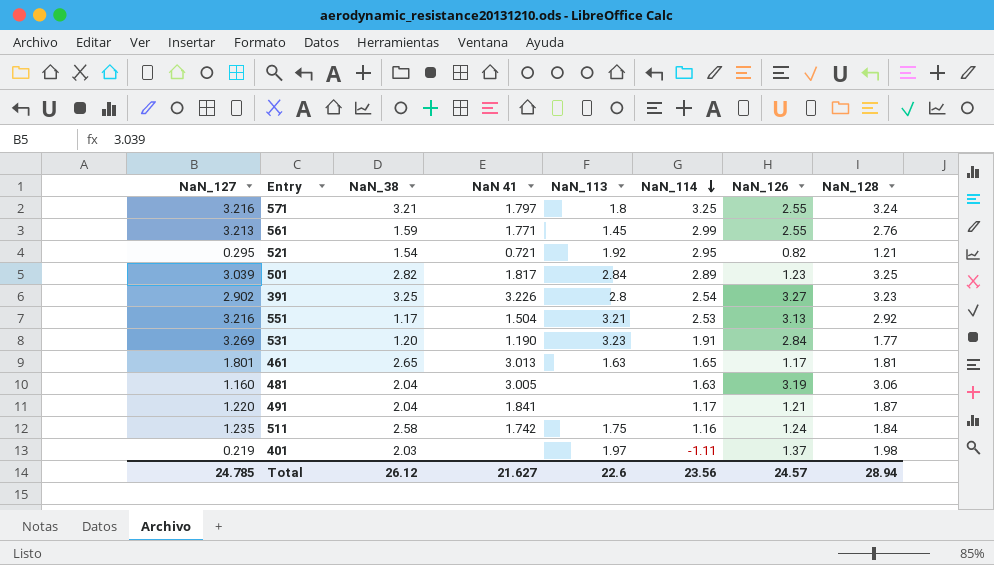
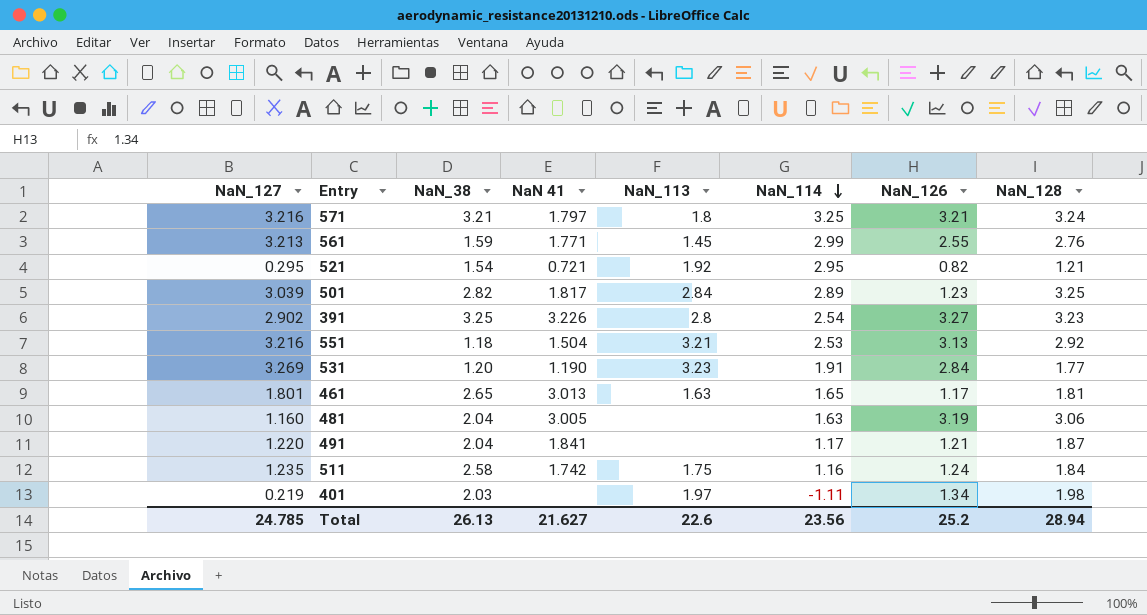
571 | NaN_126: 2.55 -> 3.21
551 | NaN_38: 1.17 -> 1.18
401 | NaN_126: 1.37 -> 1.34
Total | NaN_38: 26.12 -> 26.13
Total | NaN_126: 24.57 -> 25.2

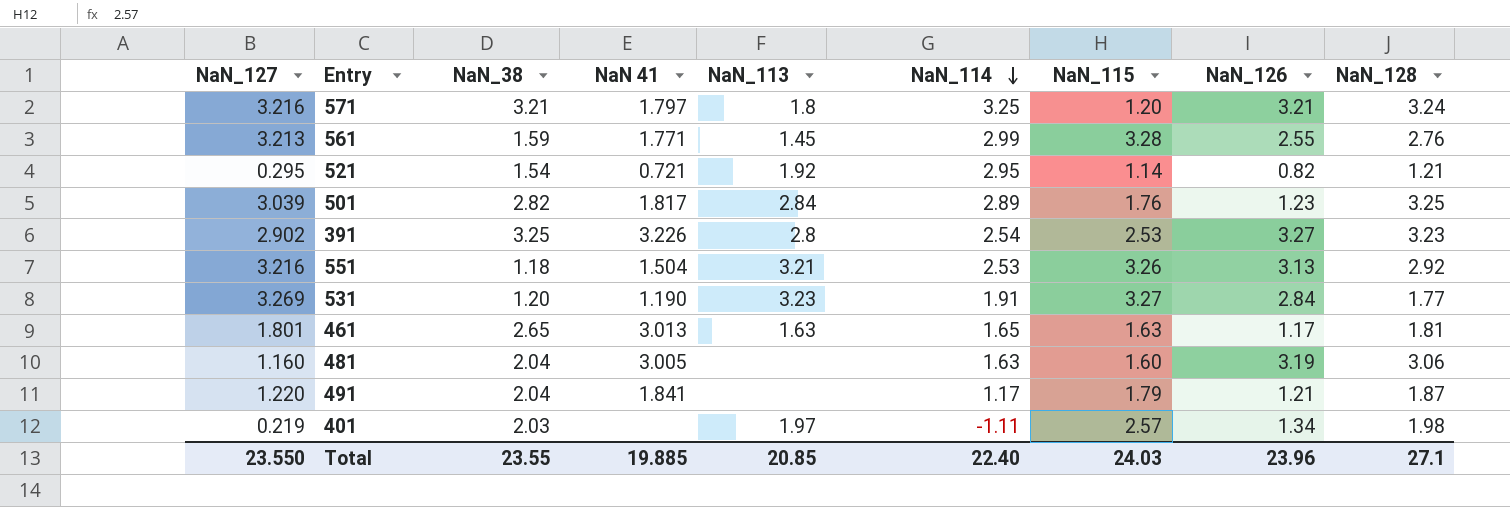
column NaN_115 | position: none -> 7
row 511: 1.235 | 2.58 | 1.742 | 1.75 | 1.16 | 1.24 | 1.84 -> none
Total | NaN_127: 24.785 -> 23.550
Total | NaN_38: 26.13 -> 23.55
Total | NaN 41: 21.627 -> 19.885
Total | NaN_113: 22.6 -> 20.85
Total | NaN_114: 23.56 -> 22.40
Total | NaN_126: 25.2 -> 23.96
Total | NaN_128: 28.94 -> 27.1

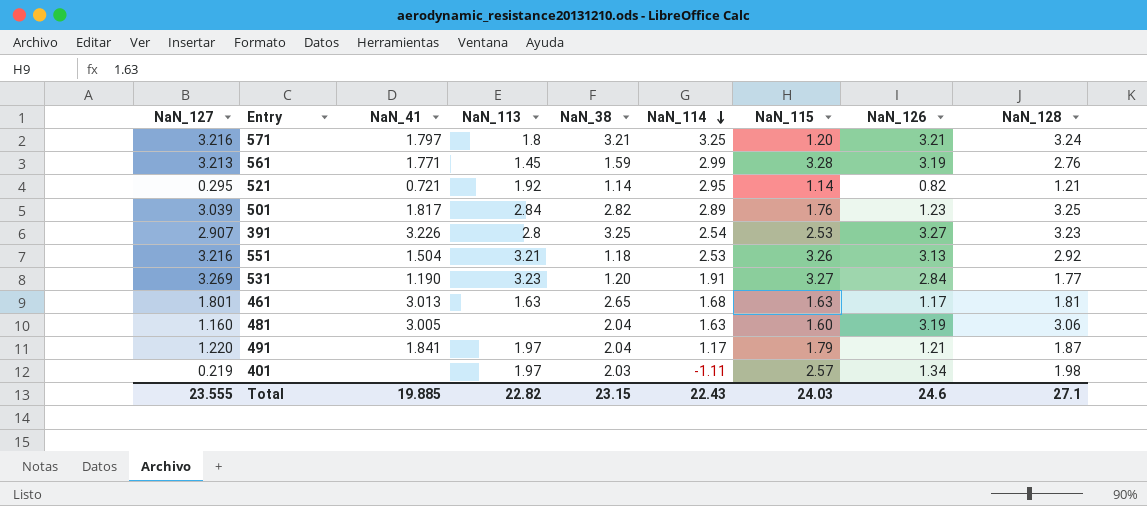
column name: NaN 41 -> NaN_41
column NaN_38 | position: 3 -> 5
561 | NaN_126: 2.55 -> 3.19
521 | NaN_38: 1.54 -> 1.14
391 | NaN_127: 2.902 -> 2.907
461 | NaN_114: 1.65 -> 1.68
491 | NaN_113: none -> 1.97
Total | NaN_127: 23.550 -> 23.555
Total | NaN_113: 20.85 -> 22.82
Total | NaN_38: 23.55 -> 23.15
Total | NaN_114: 22.40 -> 22.43
Total | NaN_126: 23.96 -> 24.6

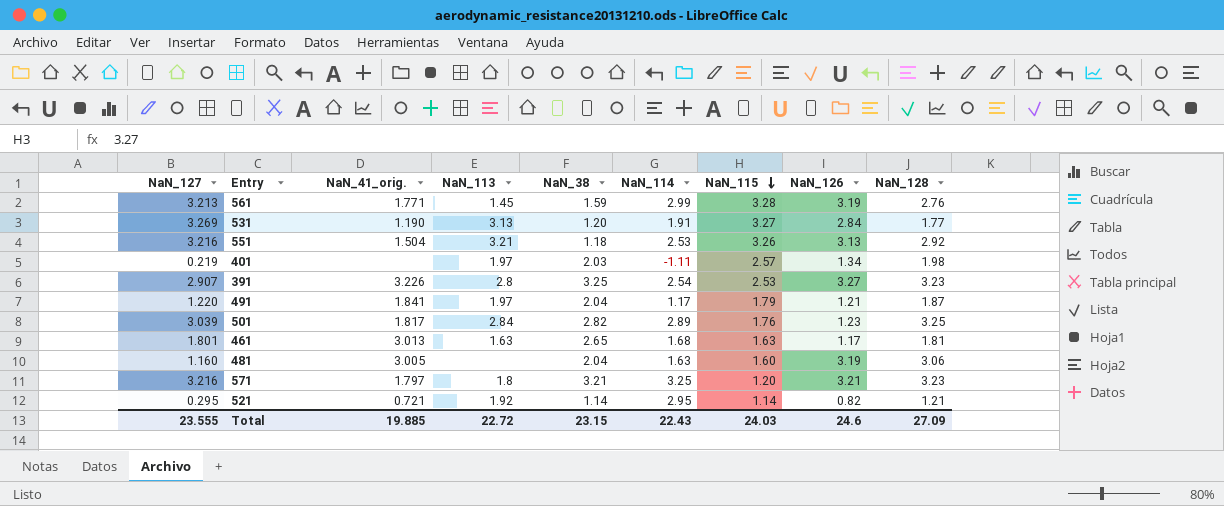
row order: NaN_114 descending -> NaN_115 descending
column name: NaN_41 -> NaN_41_orig.
531 | NaN_113: 3.23 -> 3.13
571 | NaN_128: 3.24 -> 3.23
Total | NaN_113: 22.82 -> 22.72
Total | NaN_128: 27.1 -> 27.09

